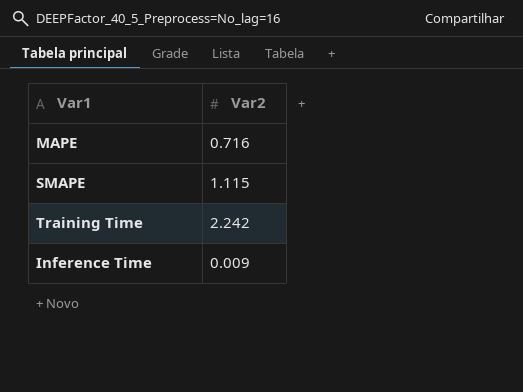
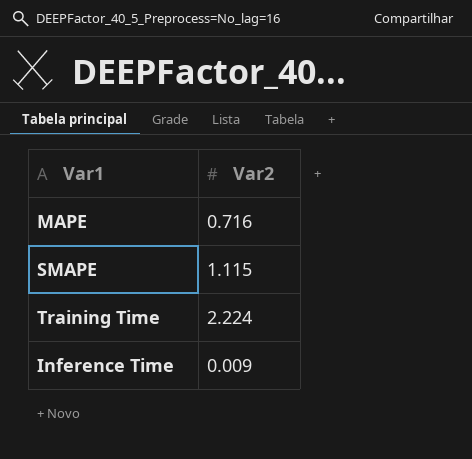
Training Time | Var2: 2.242 -> 2.224

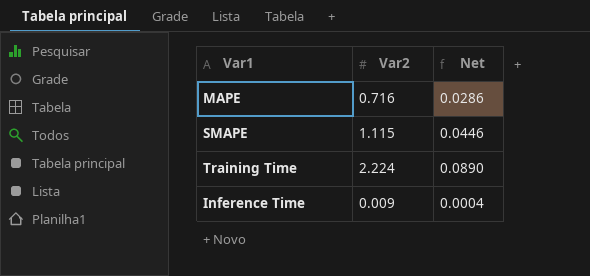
column Net | formula: none -> [Var2] * 0.04

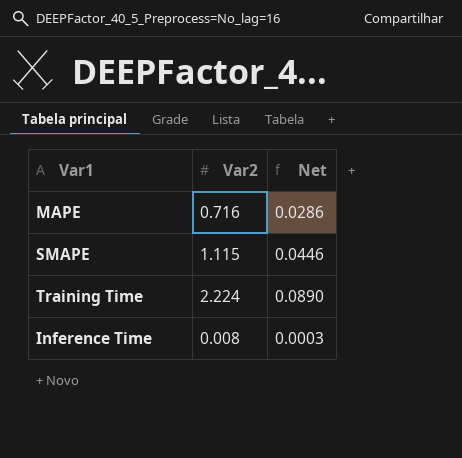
Inference Time | Var2: 0.009 -> 0.008
Inference Time | Net: 0.0004 -> 0.0003

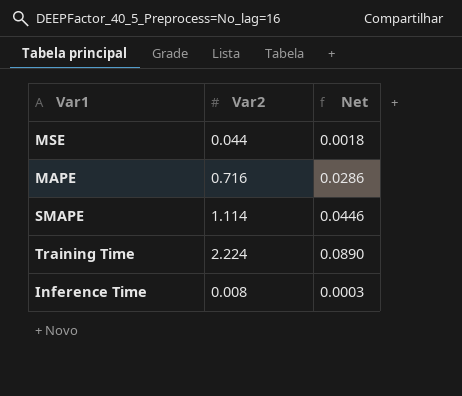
row MSE: none -> 0.044 | 0.0018
SMAPE | Var2: 1.115 -> 1.114

